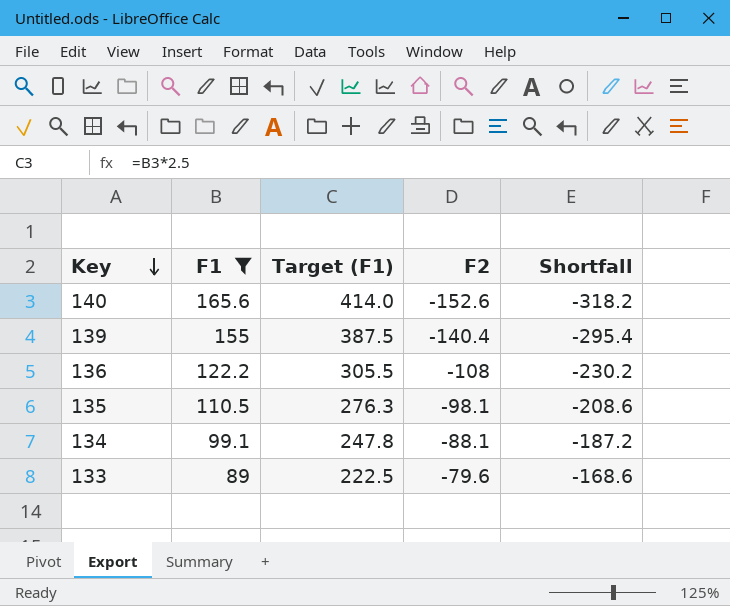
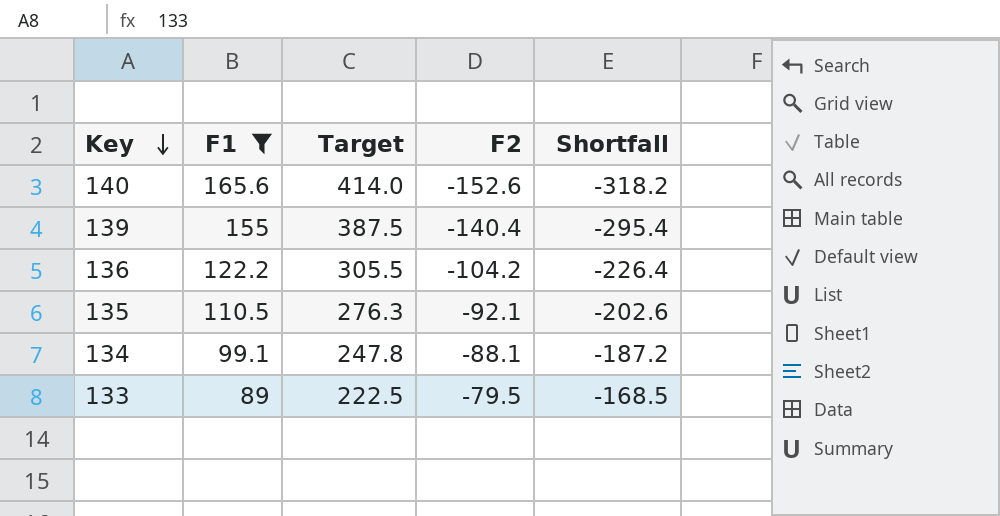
column name: Target (F1) -> Target
136 | F2: -108 -> -104.2
136 | Shortfall: -230.2 -> -226.4
135 | F2: -98.1 -> -92.1
135 | Shortfall: -208.6 -> -202.6
133 | F2: -79.6 -> -79.5
133 | Shortfall: -168.6 -> -168.5

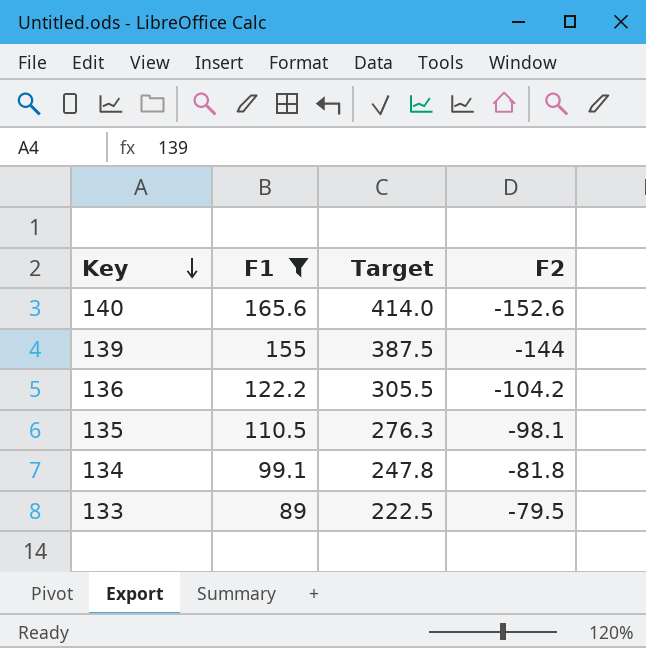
column Shortfall | formula: [F2] - [F1] -> none
139 | F2: -140.4 -> -144
135 | F2: -92.1 -> -98.1
134 | F2: -88.1 -> -81.8

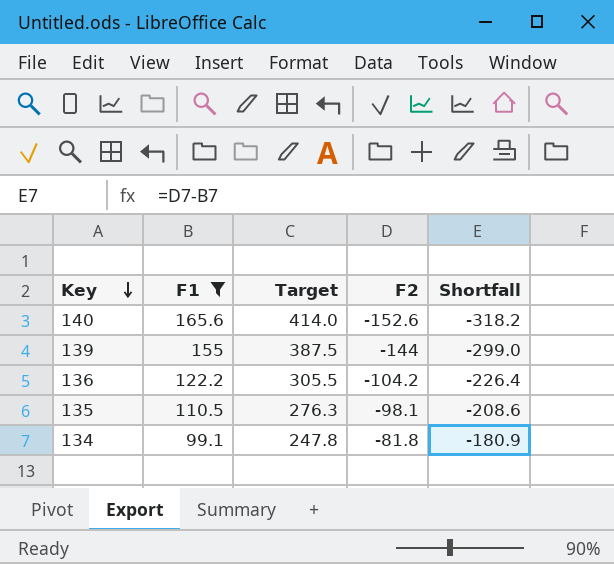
column Shortfall | formula: none -> [F2] - [F1]
row 133: 89 | 222.5 | -79.5 -> none

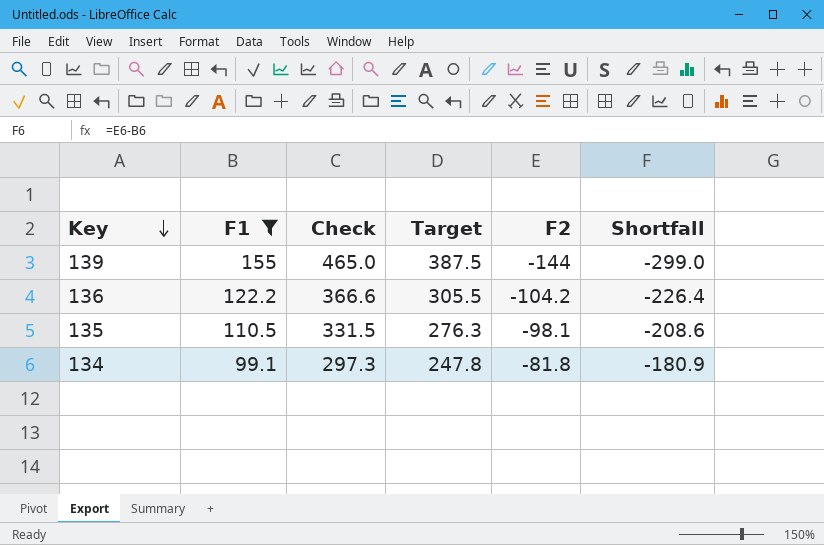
column Check | formula: none -> [F1] * 3
row 140: 165.6 | 414.0 | -152.6 | -318.2 -> none

